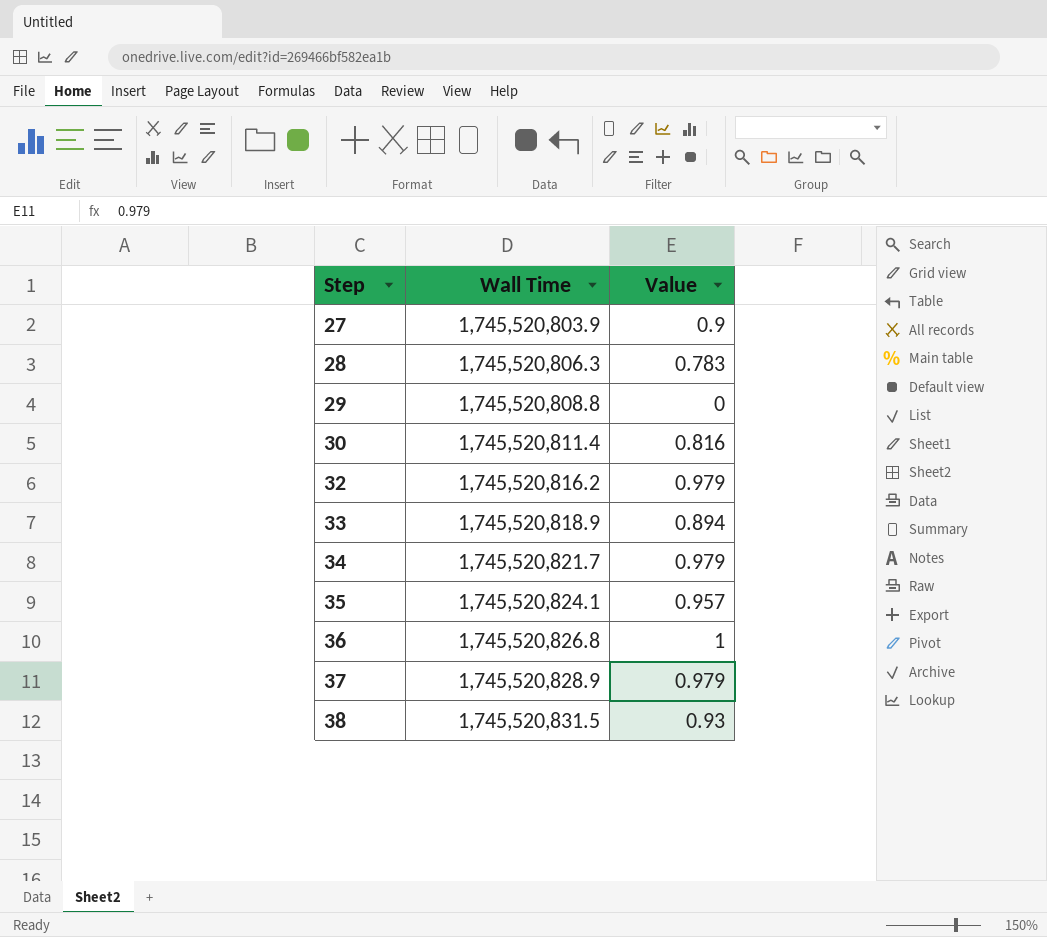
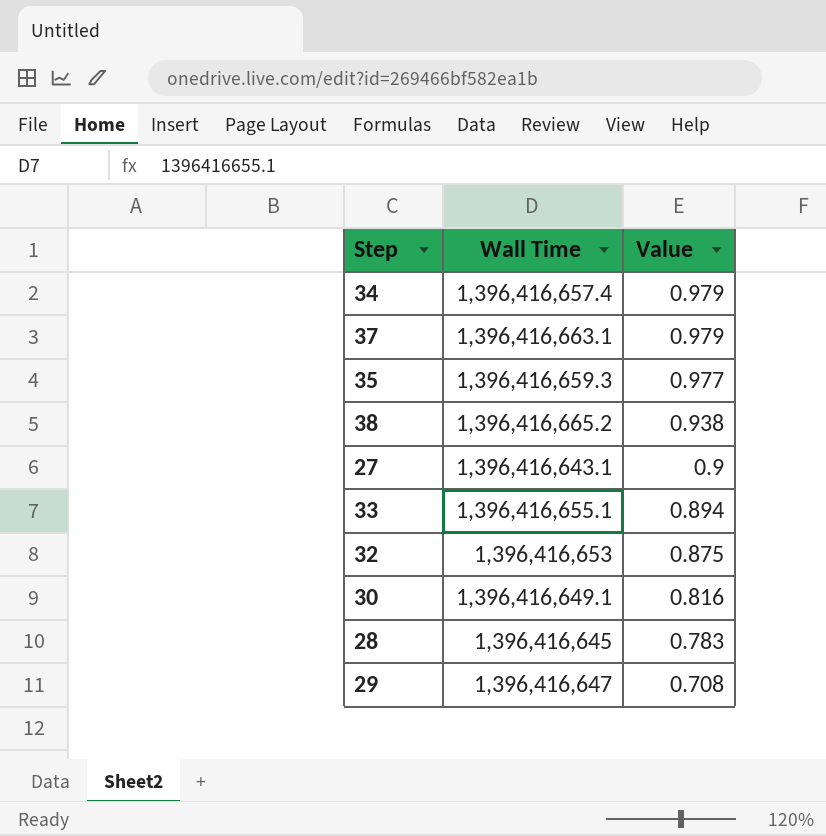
row order: Step ascending -> Value descending
row 36: 1,745,520,826.8 | 1 -> none
34 | Wall Time: 1,745,520,821.7 -> 1,396,416,657.4
37 | Wall Time: 1,745,520,828.9 -> 1,396,416,663.1
35 | Wall Time: 1,745,520,824.1 -> 1,396,416,659.3
35 | Value: 0.957 -> 0.977
38 | Wall Time: 1,745,520,831.5 -> 1,396,416,665.2
38 | Value: 0.93 -> 0.938
27 | Wall Time: 1,745,520,803.9 -> 1,396,416,643.1
33 | Wall Time: 1,745,520,818.9 -> 1,396,416,655.1
32 | Wall Time: 1,745,520,816.2 -> 1,396,416,653
32 | Value: 0.979 -> 0.875
30 | Wall Time: 1,745,520,811.4 -> 1,396,416,649.1
28 | Wall Time: 1,745,520,806.3 -> 1,396,416,645
29 | Wall Time: 1,745,520,808.8 -> 1,396,416,647
29 | Value: 0 -> 0.708

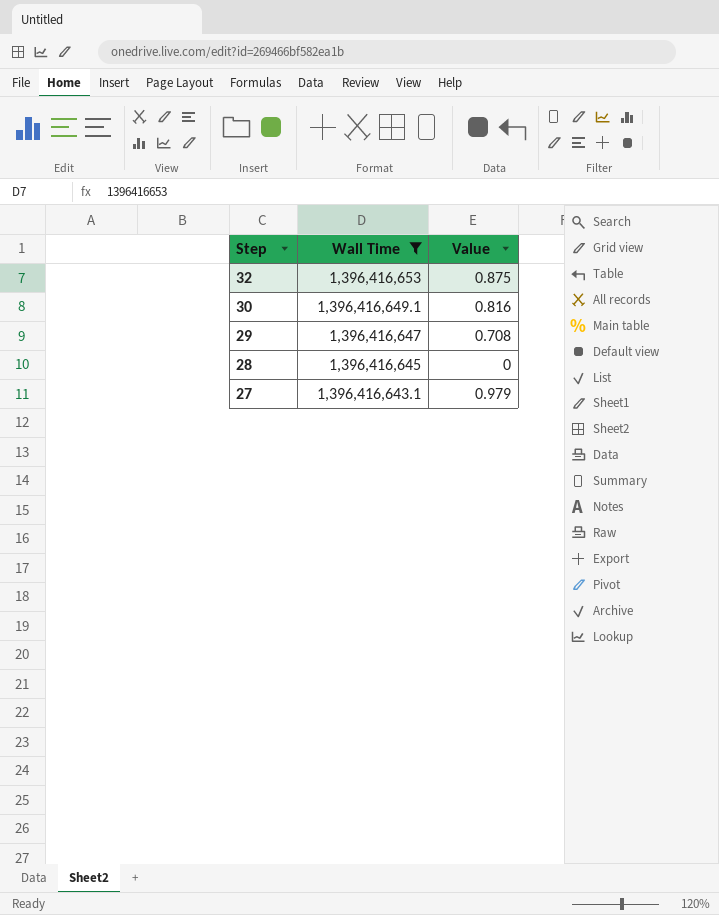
filter: none -> Wall Time <= 1,396,416,653
row order: Value descending -> Step descending
28 | Value: 0.783 -> 0
27 | Value: 0.9 -> 0.979

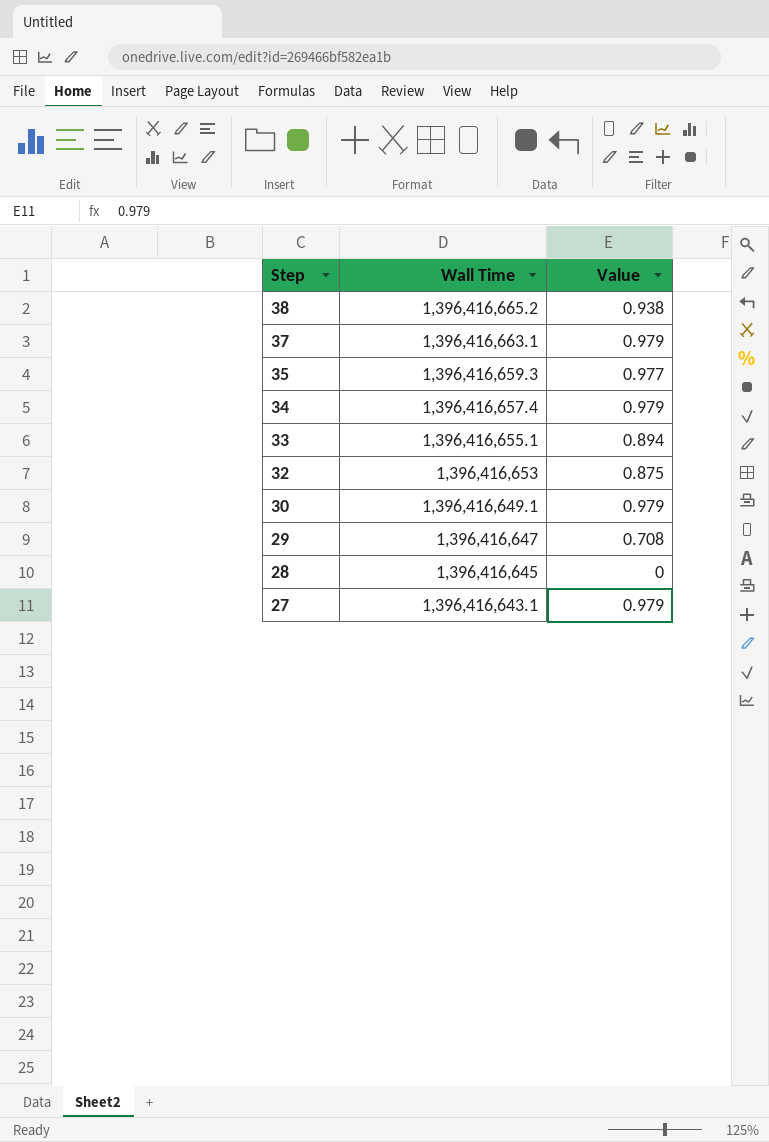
filter: Wall Time <= 1,396,416,653 -> none
30 | Value: 0.816 -> 0.979

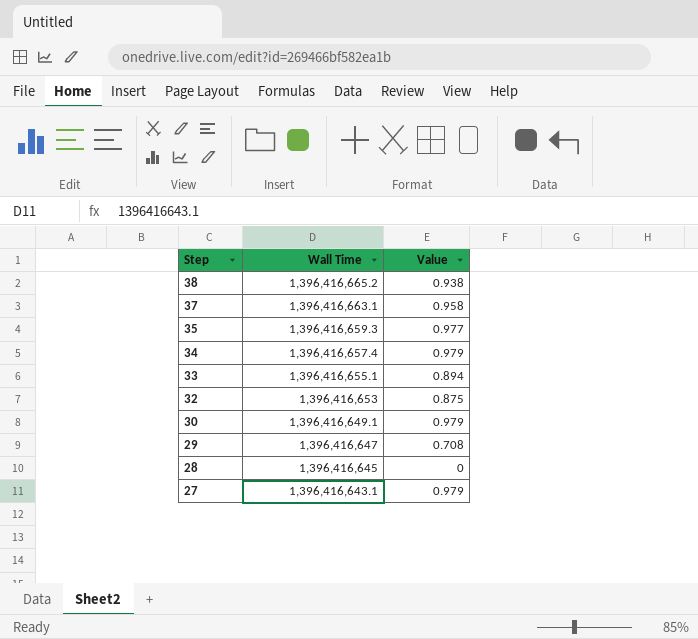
37 | Value: 0.979 -> 0.958

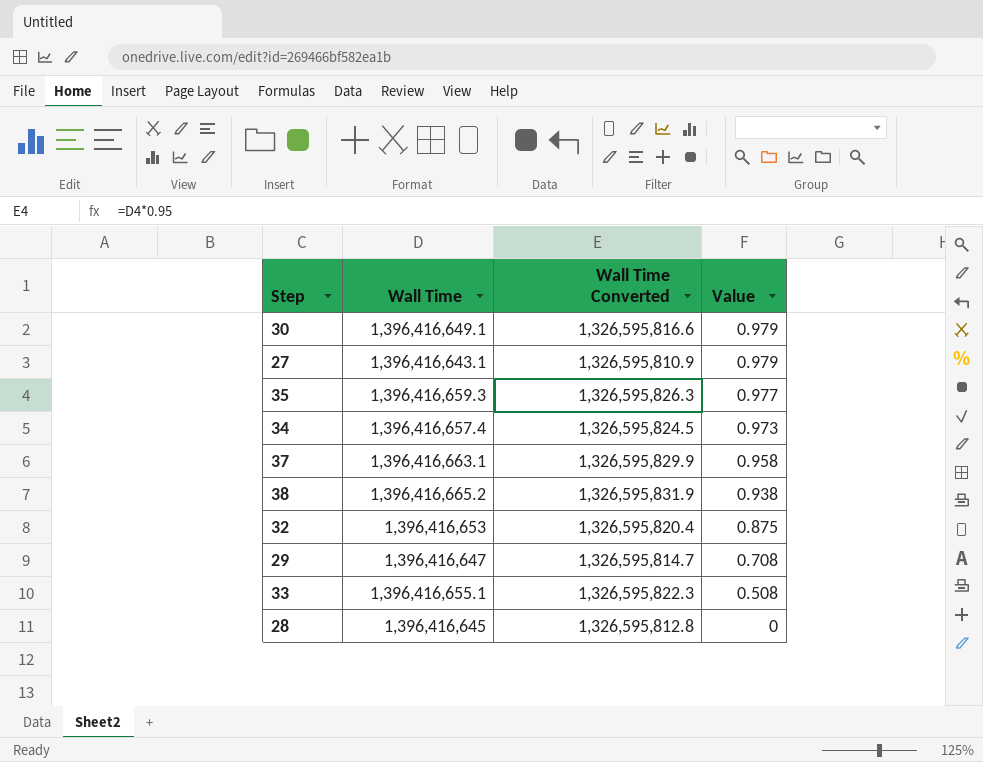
row order: Step descending -> Value descending
column Wall Time Converted | formula: none -> [Wall Time] * 0.95
34 | Value: 0.979 -> 0.973
33 | Value: 0.894 -> 0.508

